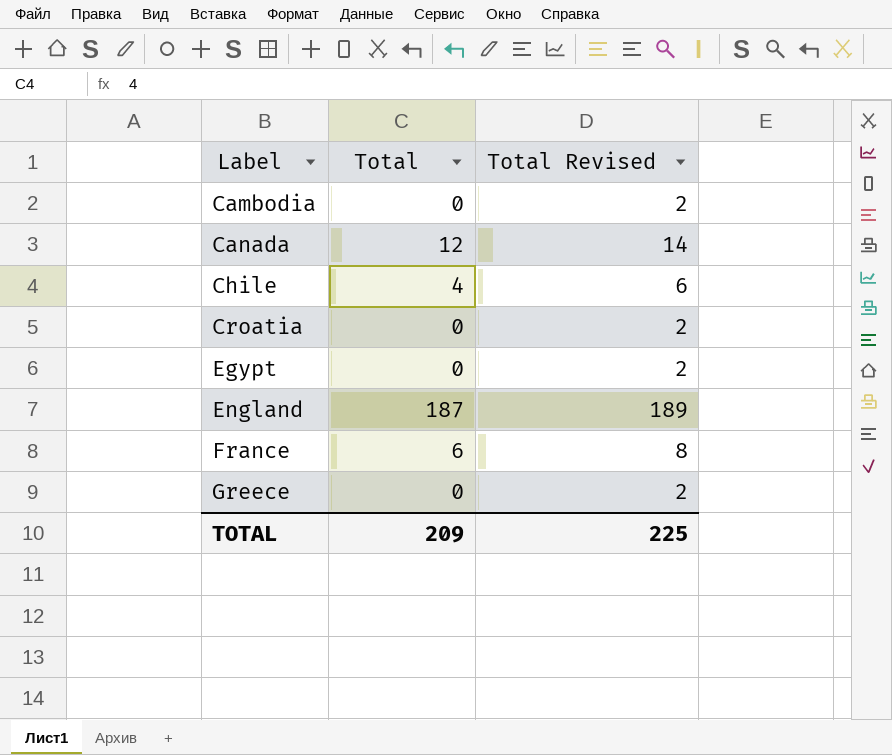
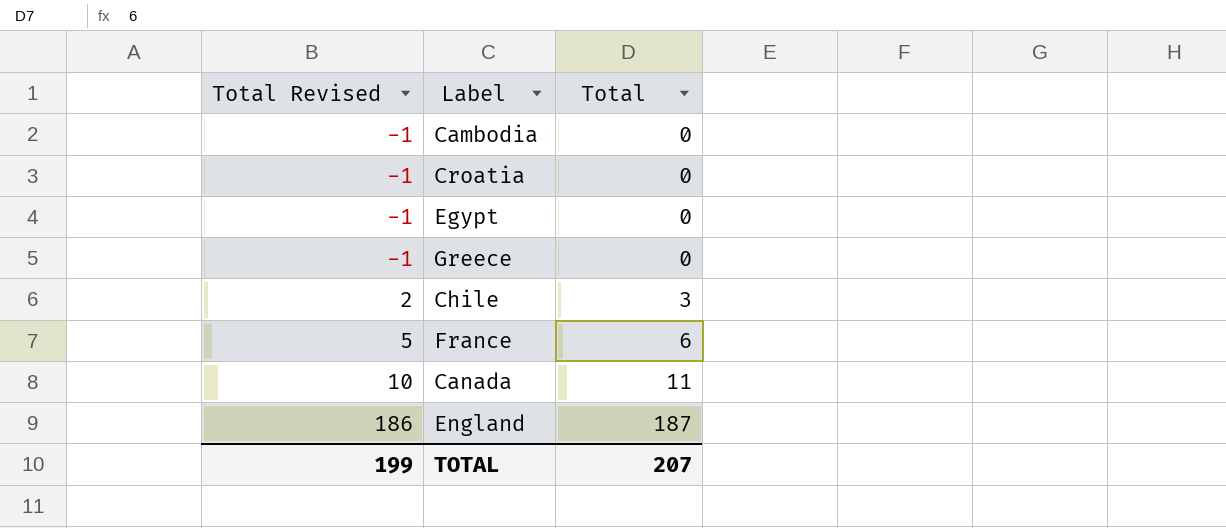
row order: Label ascending -> Total Revised ascending
column Total Revised | formula: [Total] + 2 -> [Total] - 1
column Total Revised | position: 3 -> 1
Chile | Total: 4 -> 3
Canada | Total: 12 -> 11
TOTAL | Total Revised: 225 -> 199
TOTAL | Total: 209 -> 207

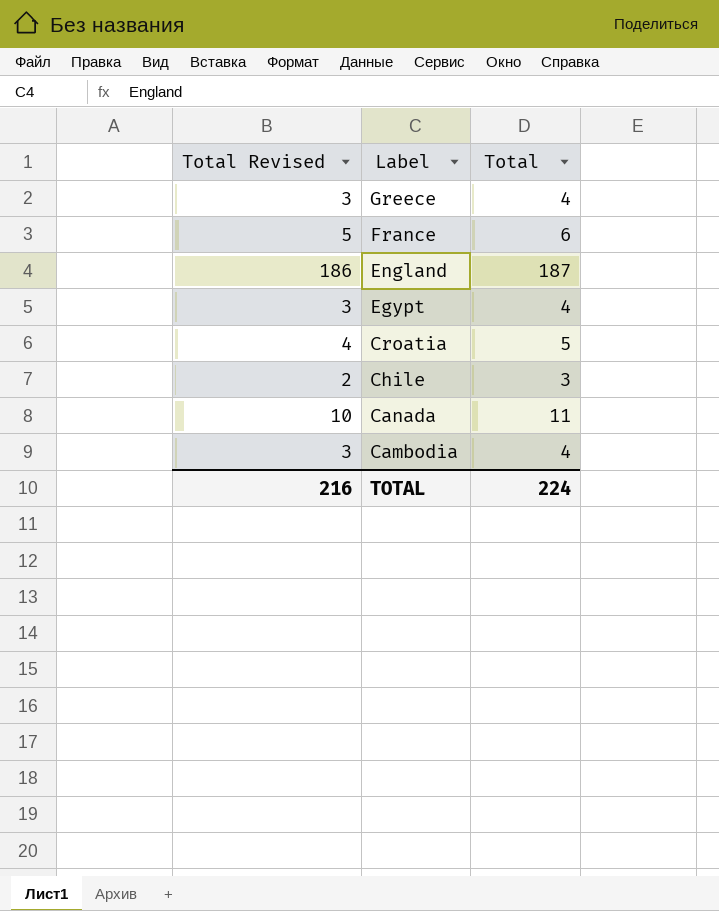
row order: Total Revised ascending -> Label descending
Greece | Total Revised: -1 -> 3
Greece | Total: 0 -> 4
Egypt | Total Revised: -1 -> 3
Egypt | Total: 0 -> 4
Croatia | Total Revised: -1 -> 4
Croatia | Total: 0 -> 5
Cambodia | Total Revised: -1 -> 3
Cambodia | Total: 0 -> 4
TOTAL | Total Revised: 199 -> 216
TOTAL | Total: 207 -> 224

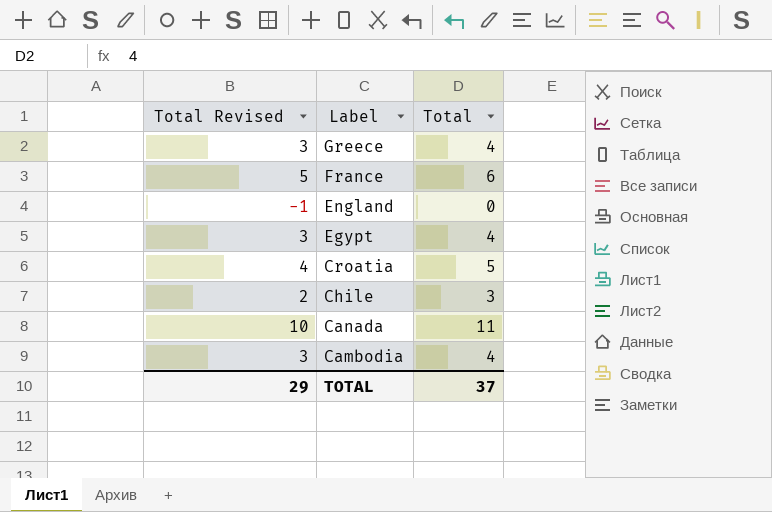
England | Total Revised: 186 -> -1
England | Total: 187 -> 0
TOTAL | Total Revised: 216 -> 29
TOTAL | Total: 224 -> 37

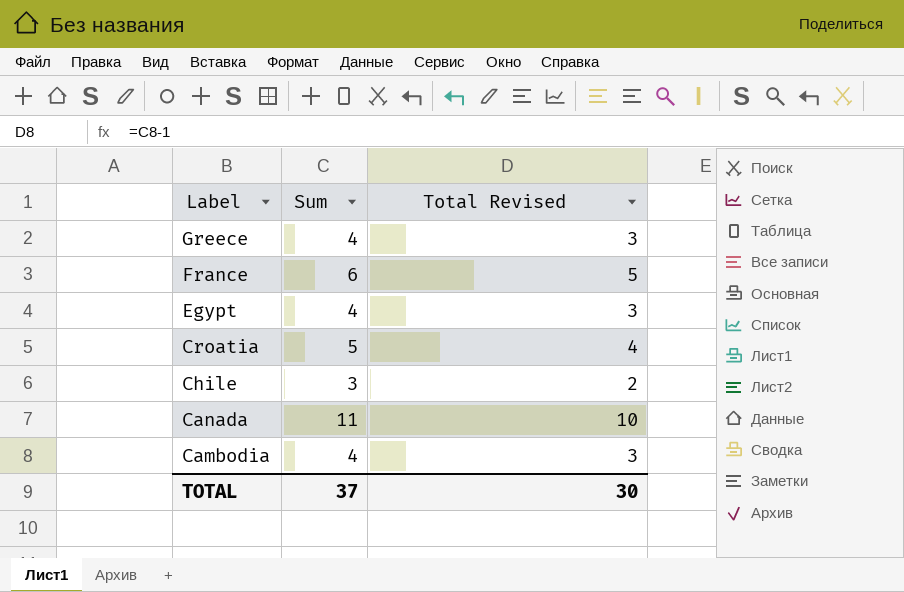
column name: Total -> Sum
column Total Revised | position: 1 -> 3
row England: -1 | 0 -> none
TOTAL | Total Revised: 29 -> 30

